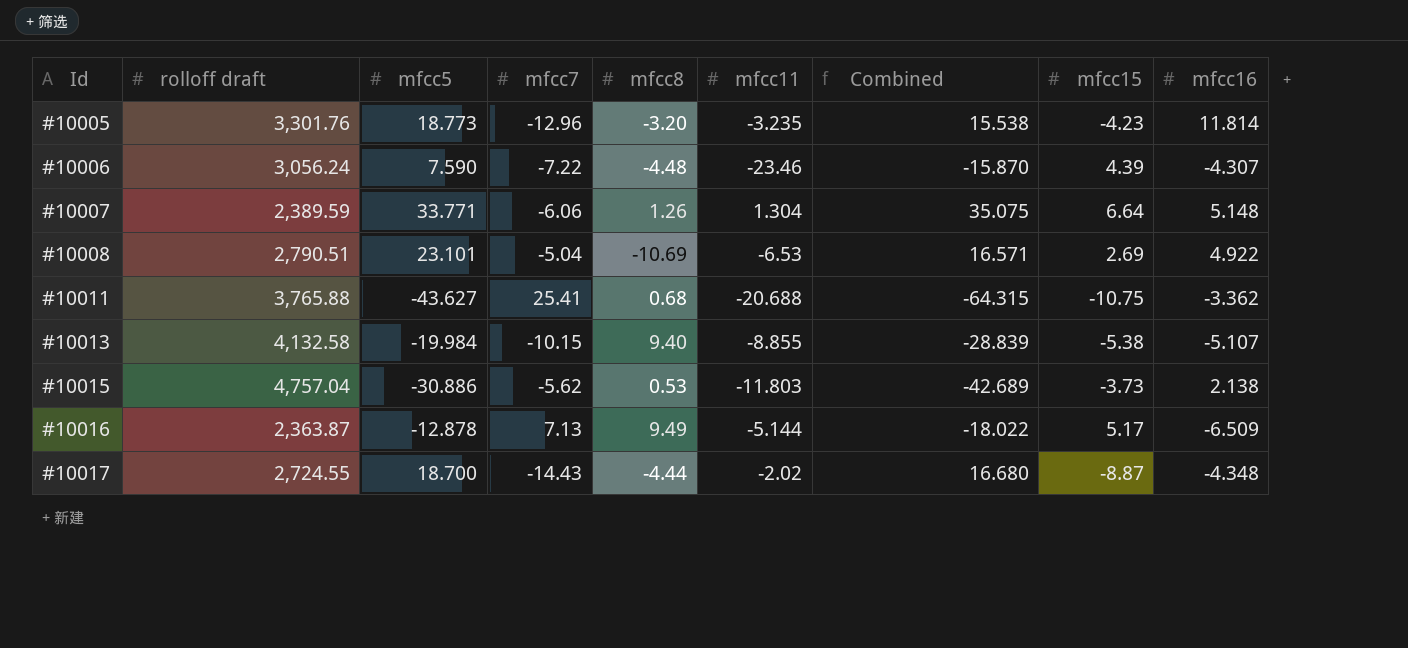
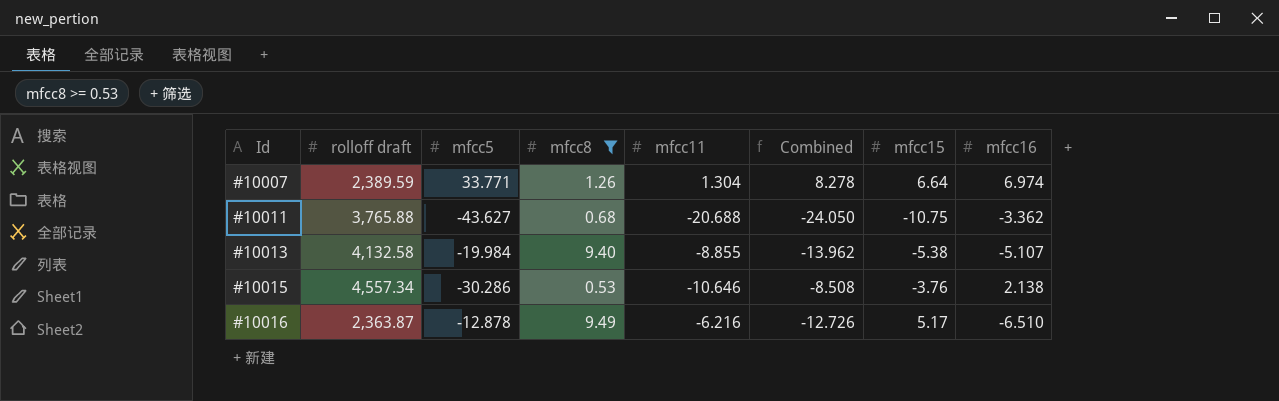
filter: none -> mfcc8 >= 0.53
column mfcc7 | position: 4 -> none
column Combined | formula: [mfcc5] + [mfcc11] -> [mfcc11] + [mfcc16]
#10007 | mfcc16: 5.148 -> 6.974
#10015 | rolloff draft: 4,757.04 -> 4,557.34
#10015 | mfcc5: -30.886 -> -30.286
#10015 | mfcc11: -11.803 -> -10.646
#10015 | mfcc15: -3.73 -> -3.76
#10016 | mfcc11: -5.144 -> -6.216
#10016 | mfcc16: -6.509 -> -6.510

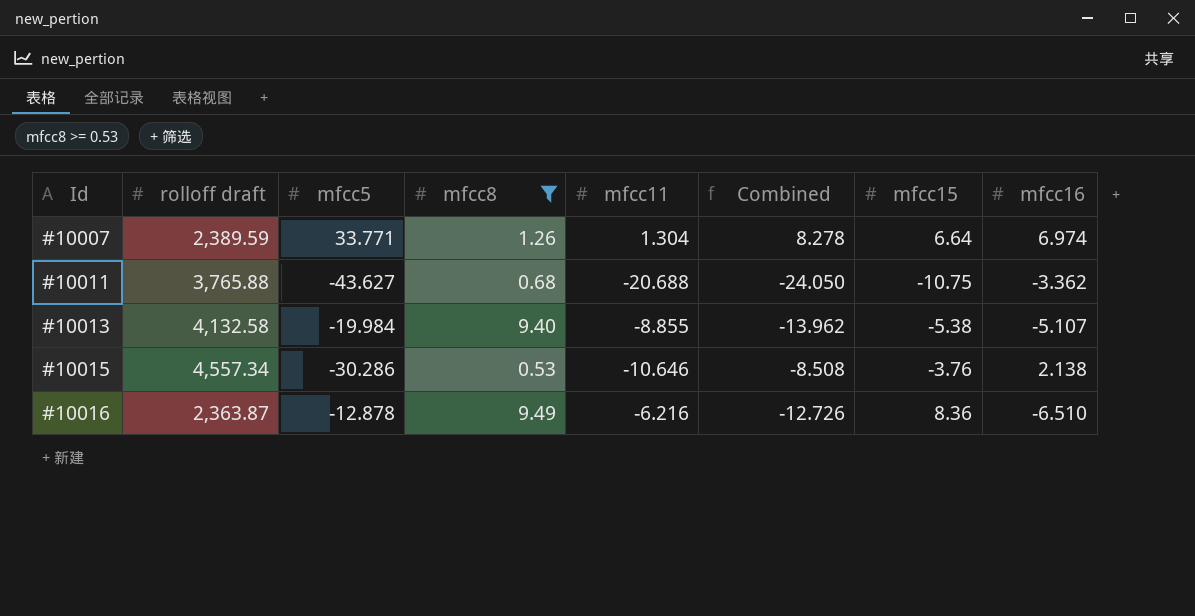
#10016 | mfcc15: 5.17 -> 8.36

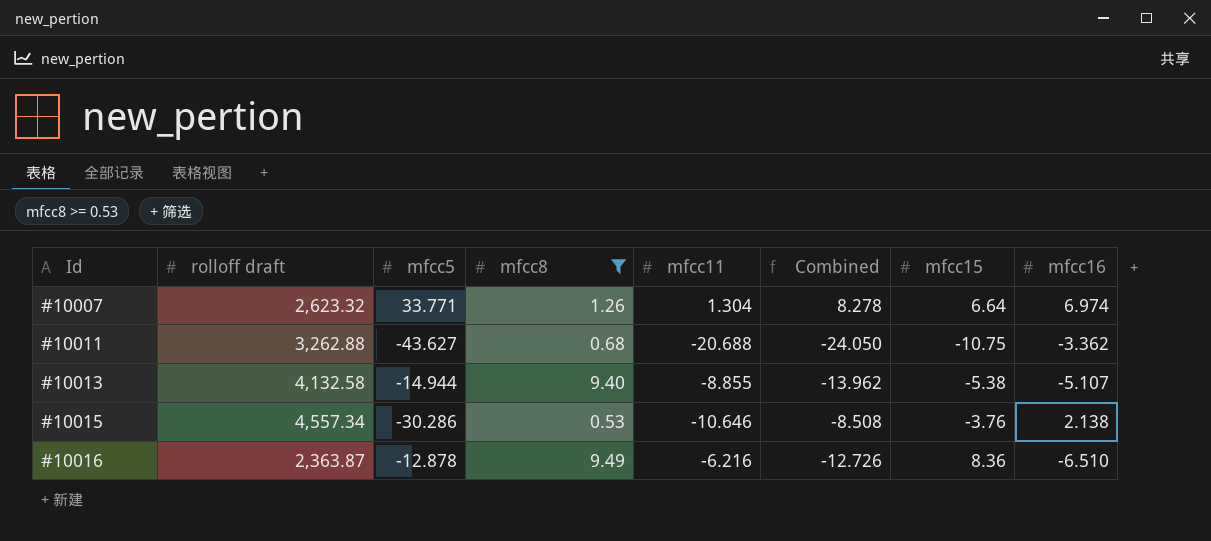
#10007 | rolloff draft: 2,389.59 -> 2,623.32
#10011 | rolloff draft: 3,765.88 -> 3,262.88
#10013 | mfcc5: -19.984 -> -14.944

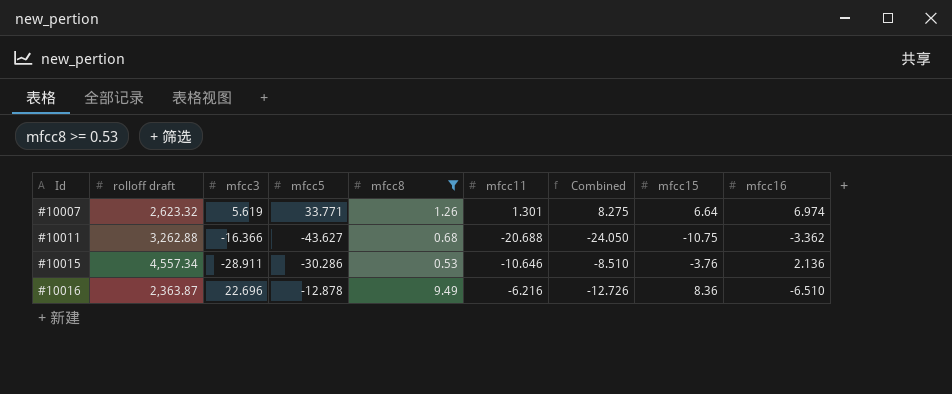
column mfcc3 | position: none -> 3
row #10013: 4,132.58 | -14.944 | 9.40 | -8.855 | -13.962 | -5.38 | -5.107 -> none
#10007 | mfcc11: 1.304 -> 1.301
#10007 | Combined: 8.278 -> 8.275
#10015 | Combined: -8.508 -> -8.510
#10015 | mfcc16: 2.138 -> 2.136

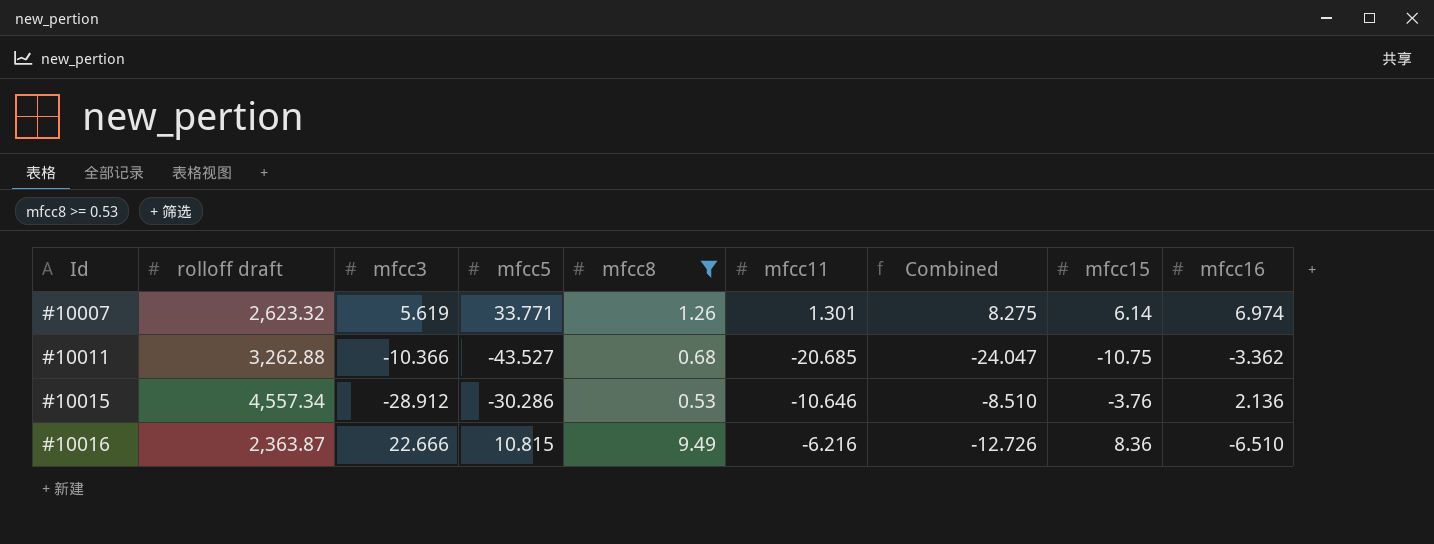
#10007 | mfcc15: 6.64 -> 6.14
#10011 | mfcc3: -16.366 -> -10.366
#10011 | mfcc5: -43.627 -> -43.527
#10011 | mfcc11: -20.688 -> -20.685
#10011 | Combined: -24.050 -> -24.047
#10015 | mfcc3: -28.911 -> -28.912
#10016 | mfcc3: 22.696 -> 22.666
#10016 | mfcc5: -12.878 -> 10.815

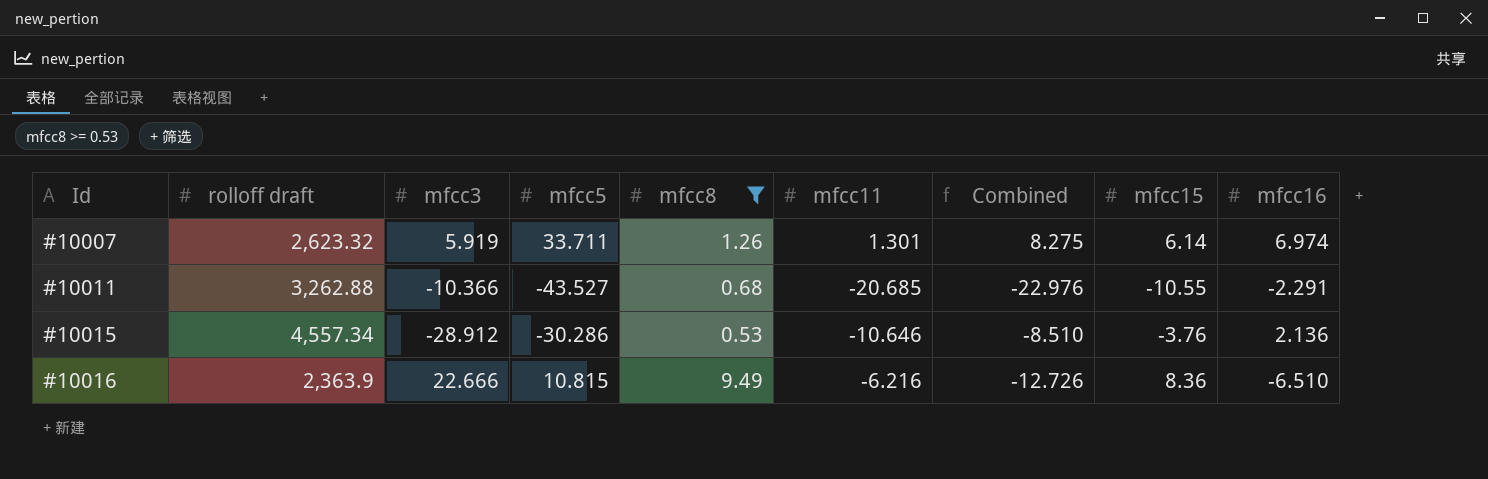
#10007 | mfcc3: 5.619 -> 5.919
#10007 | mfcc5: 33.771 -> 33.711
#10011 | Combined: -24.047 -> -22.976
#10011 | mfcc15: -10.75 -> -10.55
#10011 | mfcc16: -3.362 -> -2.291
#10016 | rolloff draft: 2,363.87 -> 2,363.9

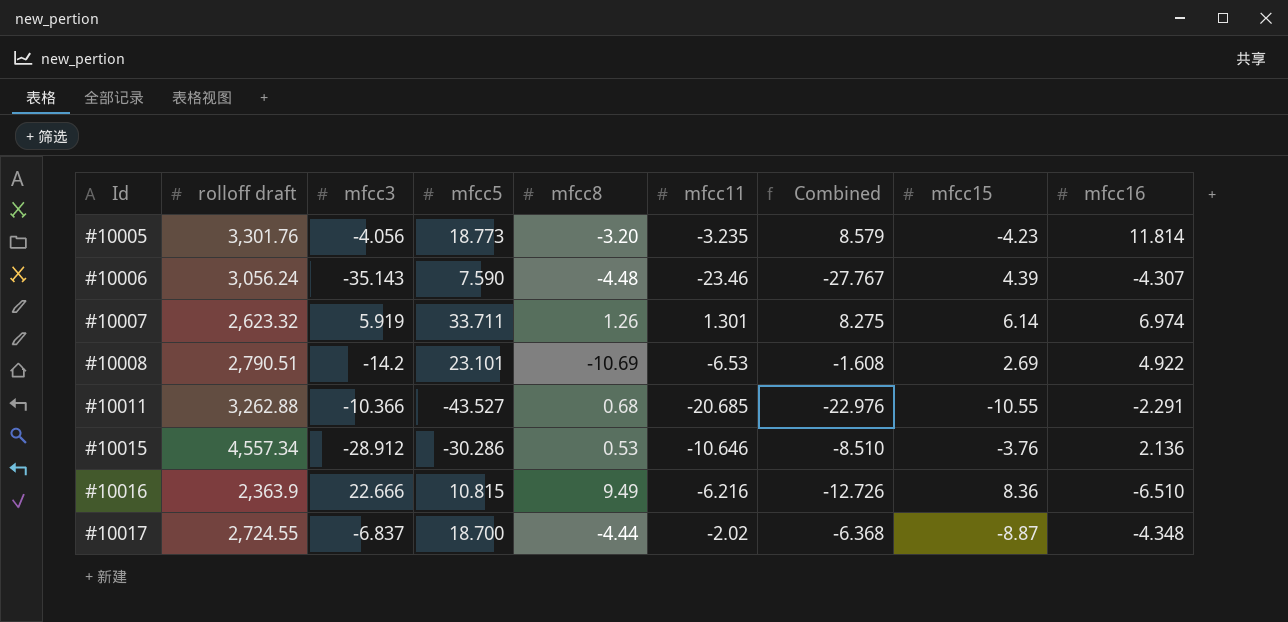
filter: mfcc8 >= 0.53 -> none

